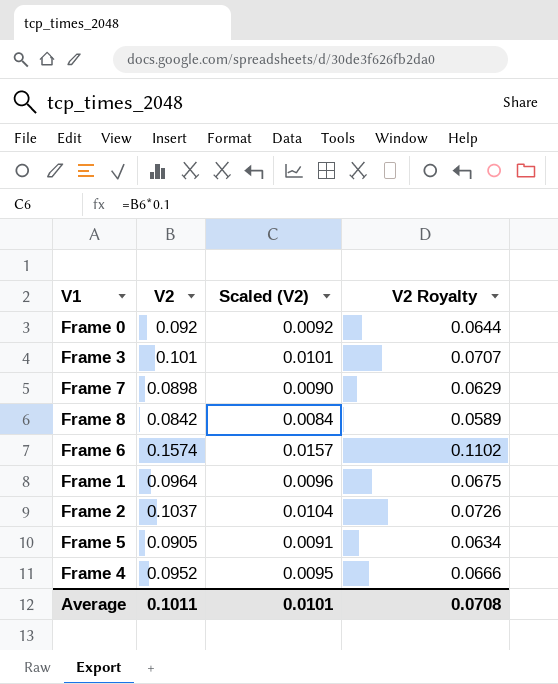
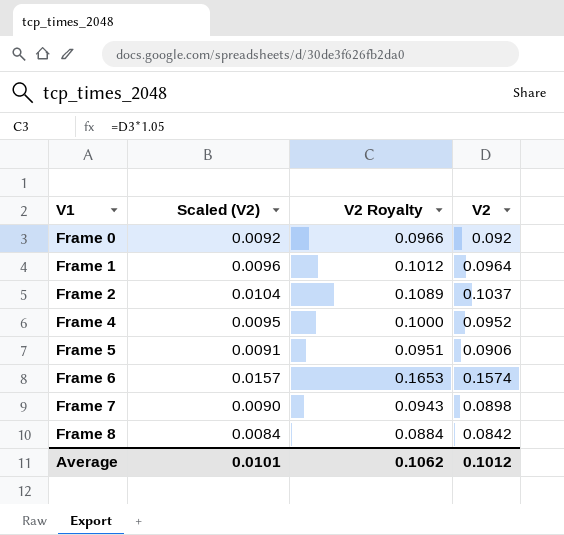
row order: none -> V1 ascending
column V2 Royalty | formula: [V2] * 0.7 -> [V2] * 1.05
column V2 | position: 2 -> 4
row Frame 3: 0.101 | 0.0101 | 0.0707 -> none
Frame 5 | V2: 0.0905 -> 0.0906
Average | V2 Royalty: 0.0708 -> 0.1062
Average | V2: 0.1011 -> 0.1012

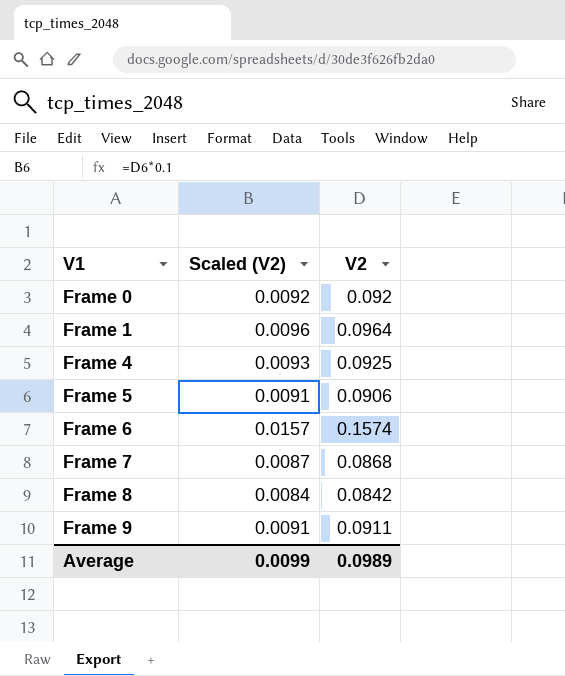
column V2 Royalty | formula: [V2] * 1.05 -> none
row Frame 2: 0.0104 | 0.1089 | 0.1037 -> none
Frame 4 | Scaled (V2): 0.0095 -> 0.0093
Frame 4 | V2: 0.0952 -> 0.0925
Frame 7 | Scaled (V2): 0.0090 -> 0.0087
Frame 7 | V2: 0.0898 -> 0.0868
row Frame 9: none -> 0.0091 | 0.0911
Average | Scaled (V2): 0.0101 -> 0.0099
Average | V2: 0.1012 -> 0.0989

